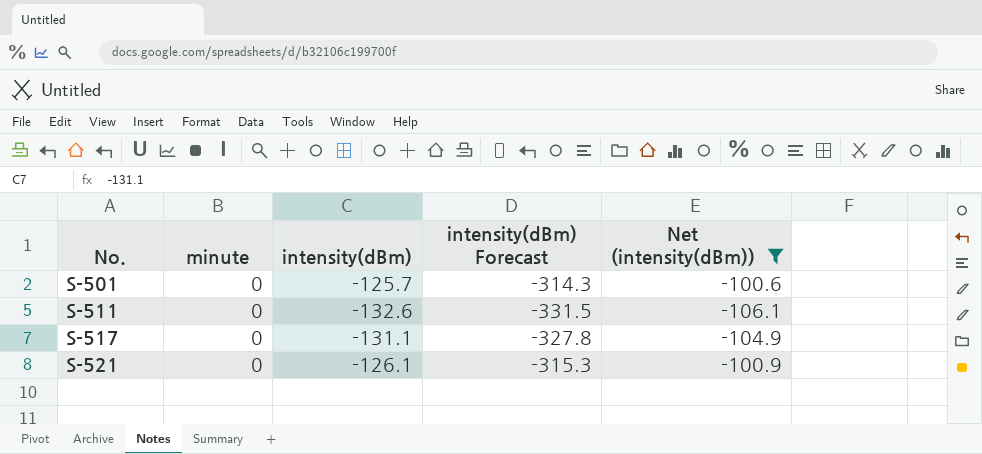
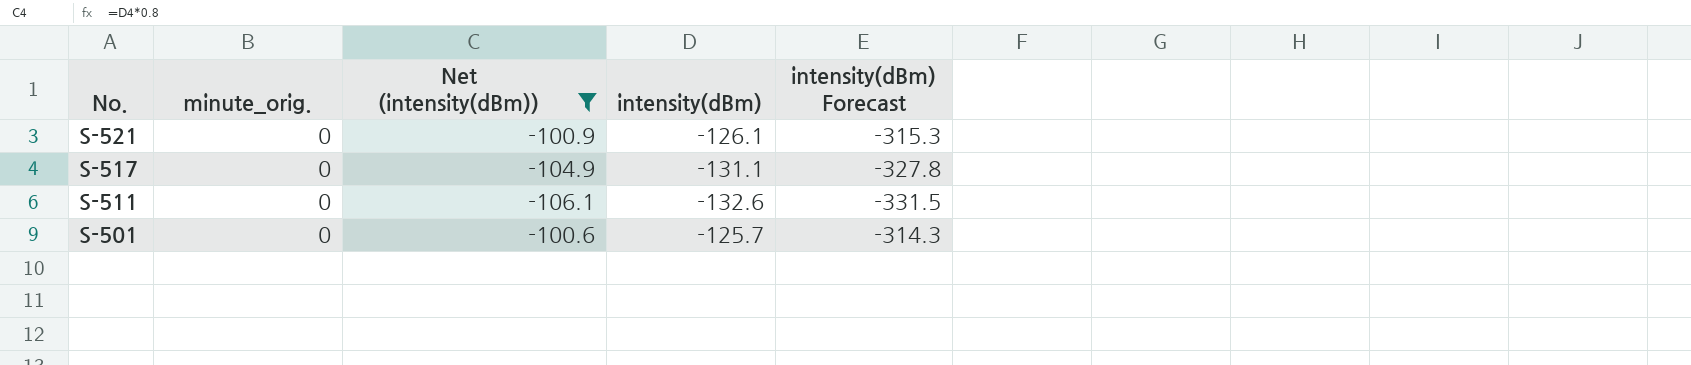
row order: No. ascending -> No. descending
column name: minute -> minute_orig.
column Net (intensity(dBm)) | position: 5 -> 3

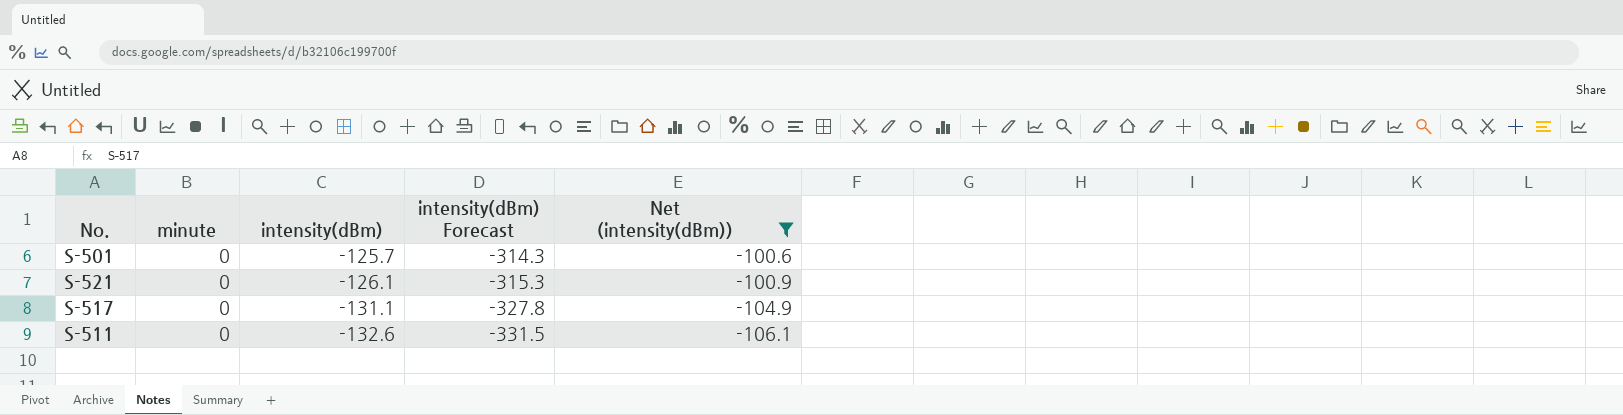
row order: No. descending -> intensity(dBm) descending
column name: minute_orig. -> minute
column Net (intensity(dBm)) | position: 3 -> 5

